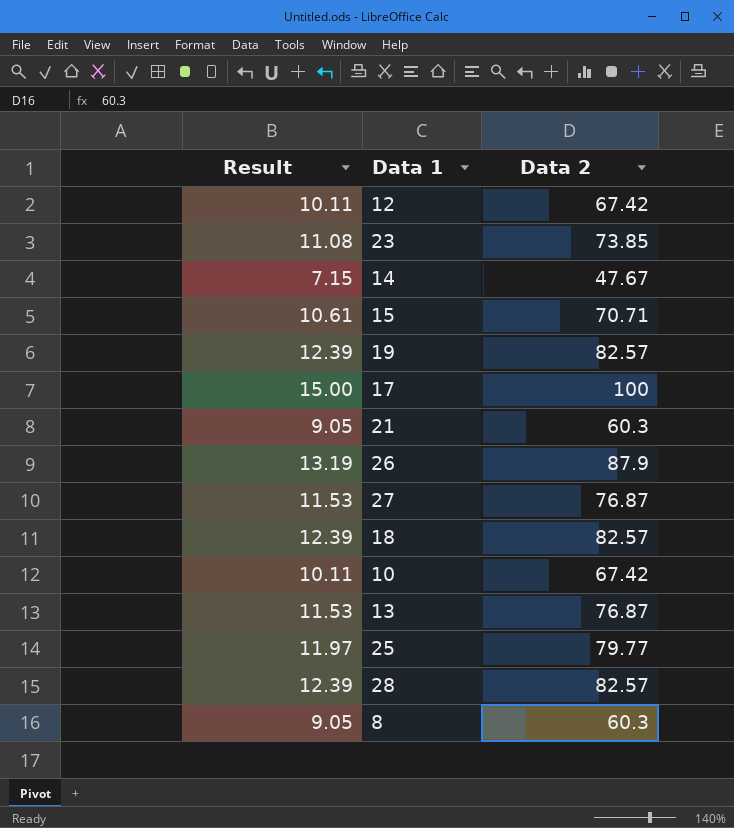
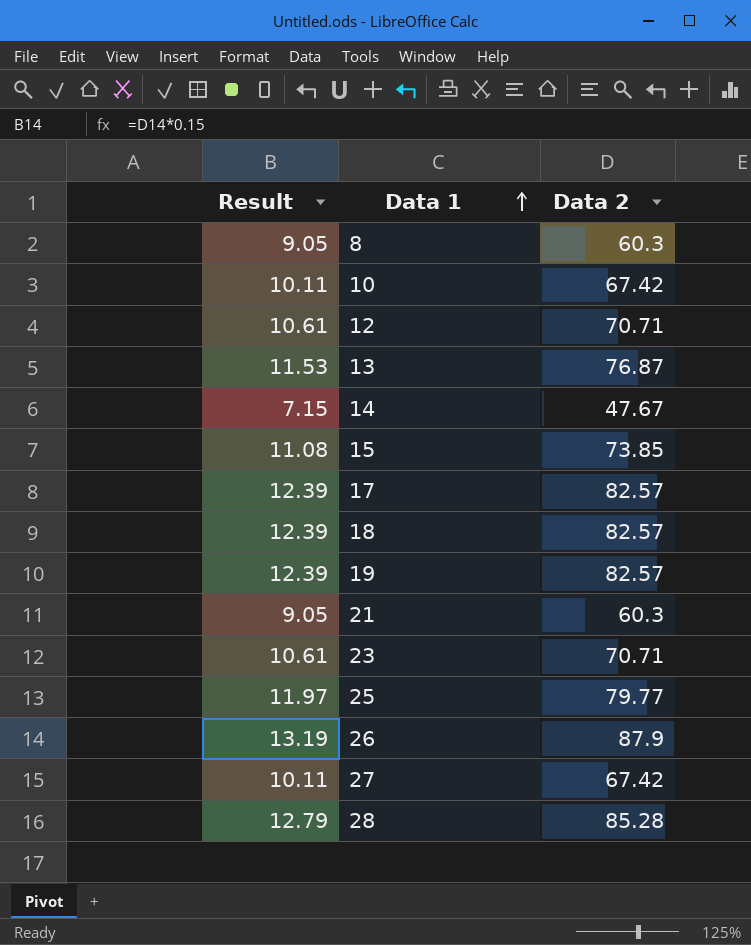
row order: none -> Data 1 ascending
12 | Result: 10.11 -> 10.61
12 | Data 2: 67.42 -> 70.71
15 | Result: 10.61 -> 11.08
15 | Data 2: 70.71 -> 73.85
17 | Result: 15.00 -> 12.39
17 | Data 2: 100 -> 82.57
23 | Result: 11.08 -> 10.61
23 | Data 2: 73.85 -> 70.71
27 | Result: 11.53 -> 10.11
27 | Data 2: 76.87 -> 67.42
28 | Result: 12.39 -> 12.79
28 | Data 2: 82.57 -> 85.28

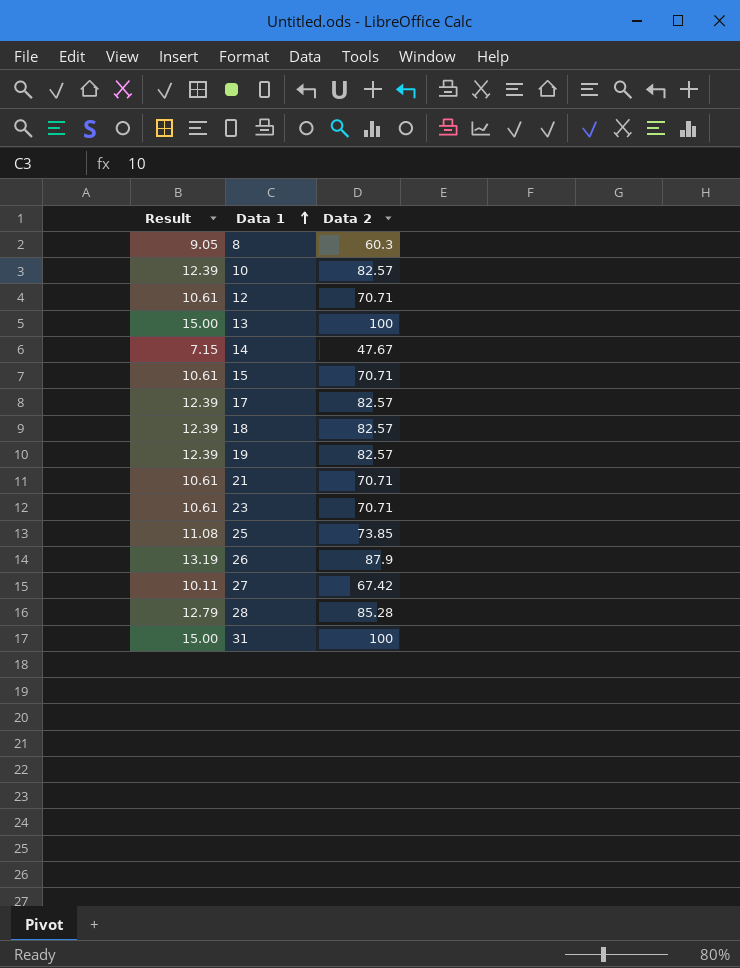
10 | Result: 10.11 -> 12.39
10 | Data 2: 67.42 -> 82.57
13 | Result: 11.53 -> 15.00
13 | Data 2: 76.87 -> 100
15 | Result: 11.08 -> 10.61
15 | Data 2: 73.85 -> 70.71
21 | Result: 9.05 -> 10.61
21 | Data 2: 60.3 -> 70.71
25 | Result: 11.97 -> 11.08
25 | Data 2: 79.77 -> 73.85
row 31: none -> 15.00 | 100

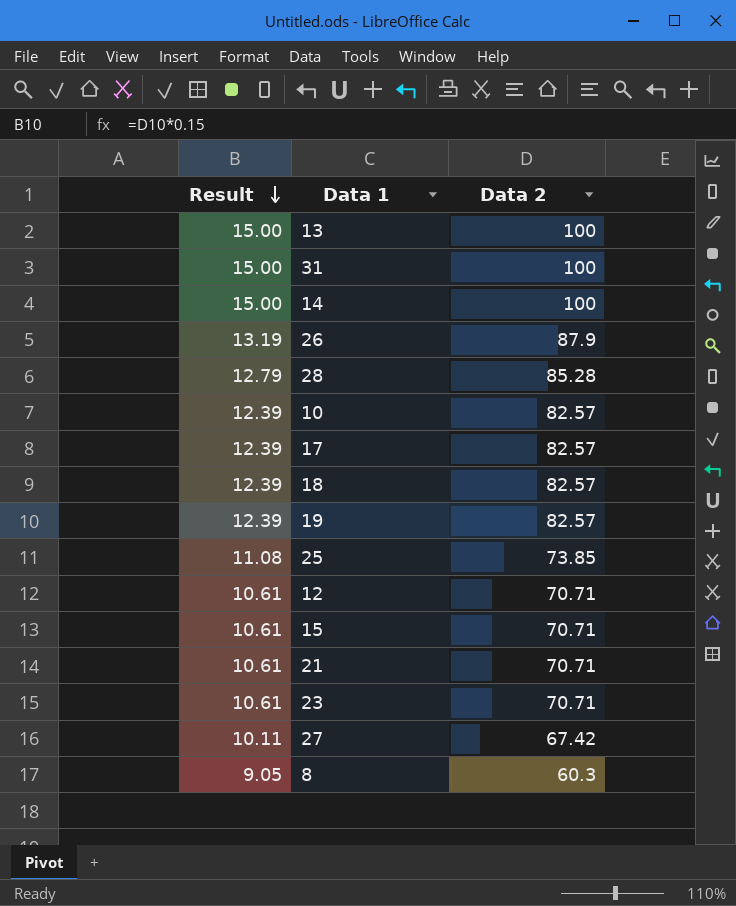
row order: Data 1 ascending -> Result descending
14 | Result: 7.15 -> 15.00
14 | Data 2: 47.67 -> 100

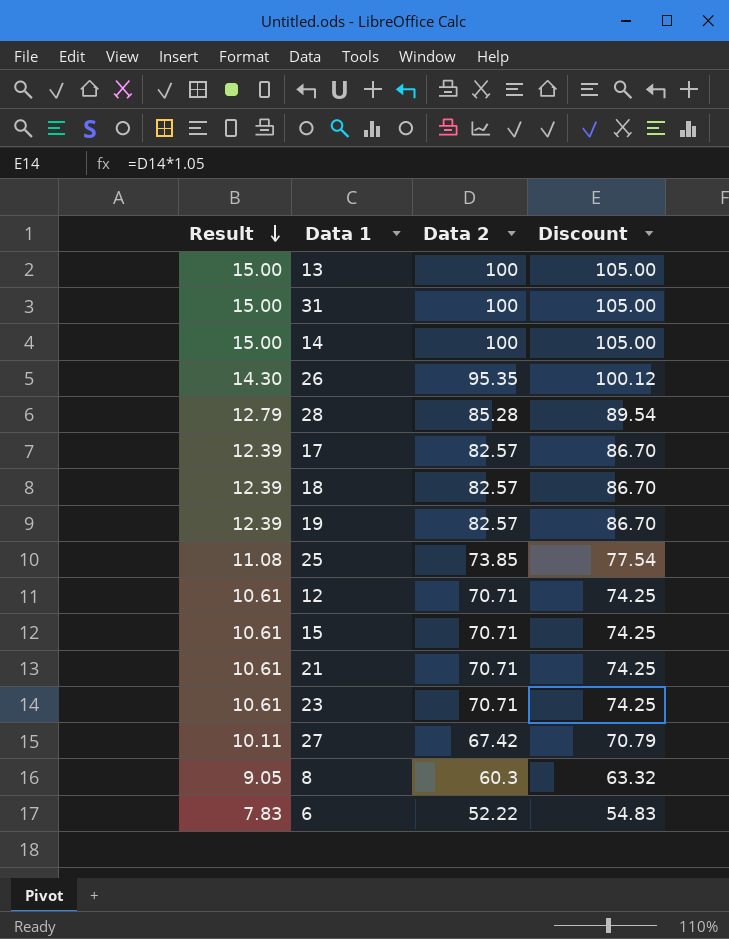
column Discount | formula: none -> [Data 2] * 1.05
row 10: 12.39 | 82.57 -> none
26 | Result: 13.19 -> 14.30
26 | Data 2: 87.9 -> 95.35
row 6: none -> 7.83 | 52.22 | 54.83

